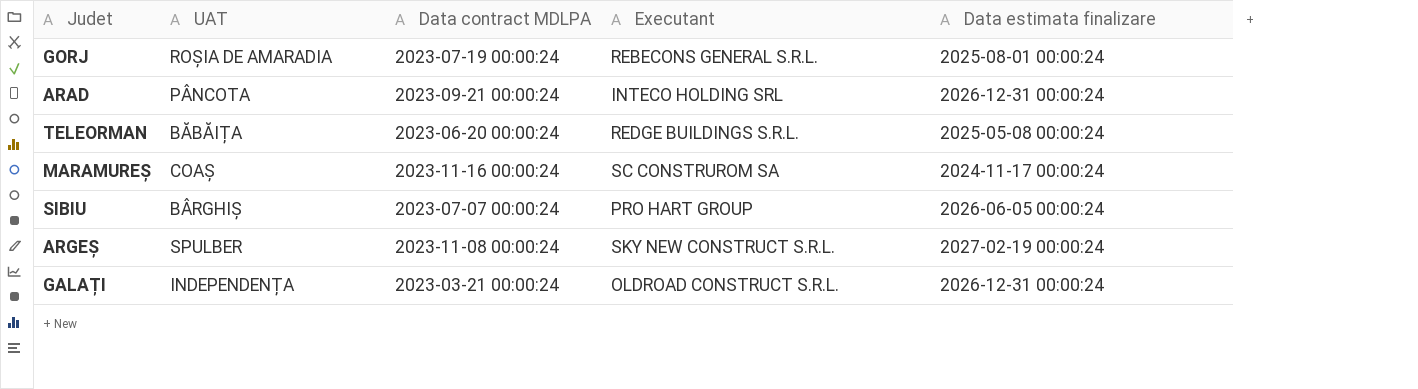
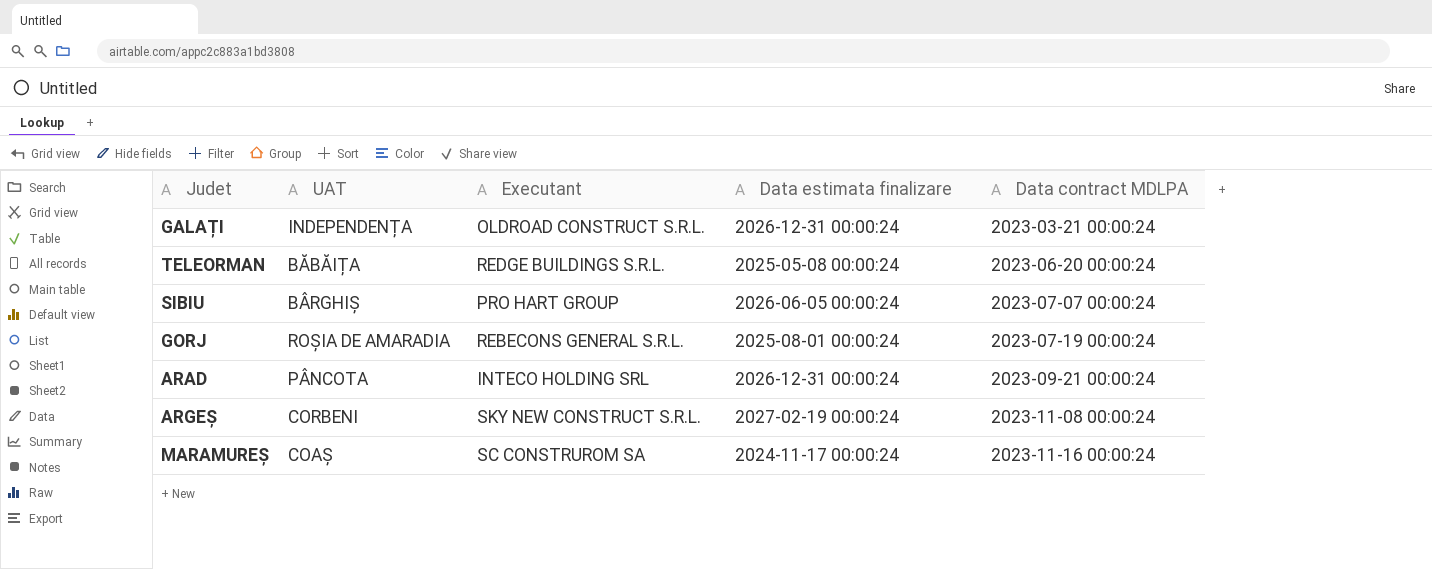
row order: none -> Data contract MDLPA ascending
column Data contract MDLPA | position: 3 -> 5
ARGEȘ | UAT: SPULBER -> CORBENI

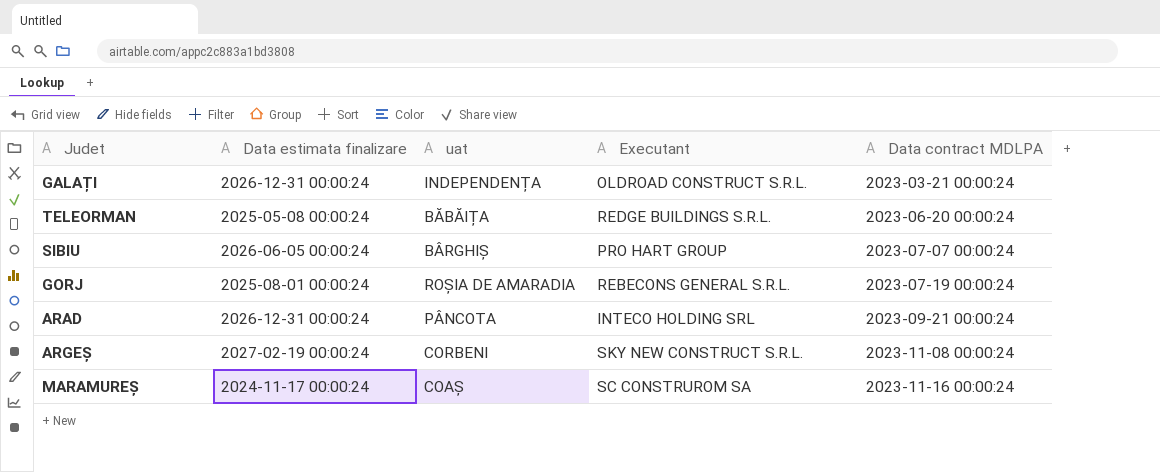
column Data estimata finalizare | position: 4 -> 2
column name: UAT -> uat

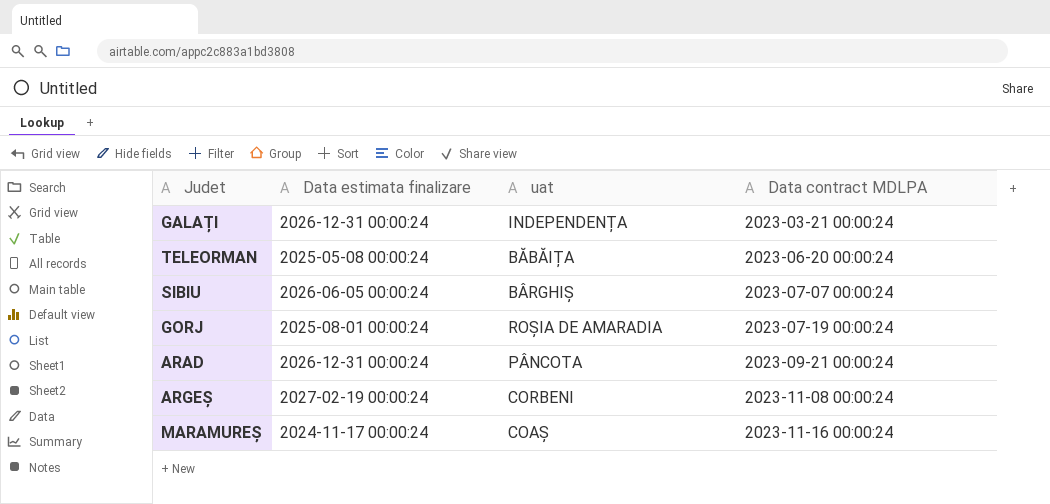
column Executant | position: 4 -> none

